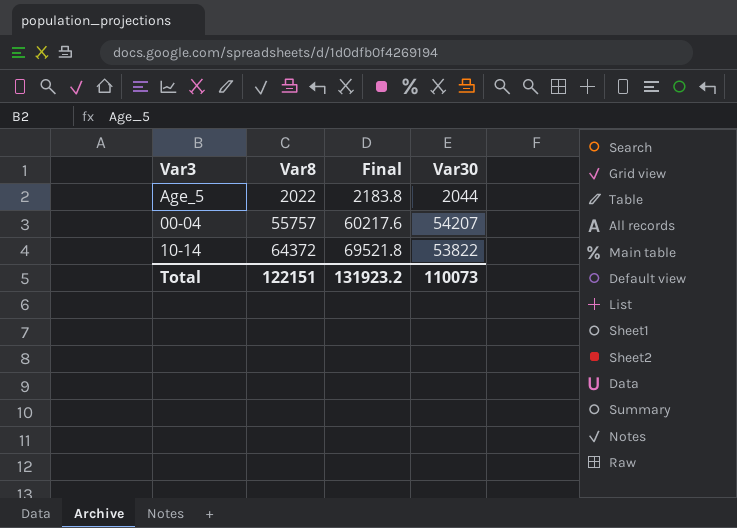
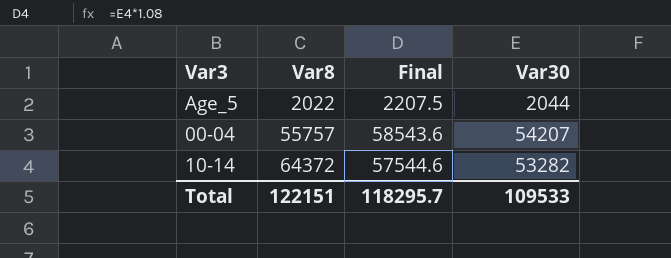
column Final | formula: [Var8] * 1.08 -> [Var30] * 1.08
10-14 | Var30: 53822 -> 53282
Total | Final: 131923.2 -> 118295.7
Total | Var30: 110073 -> 109533

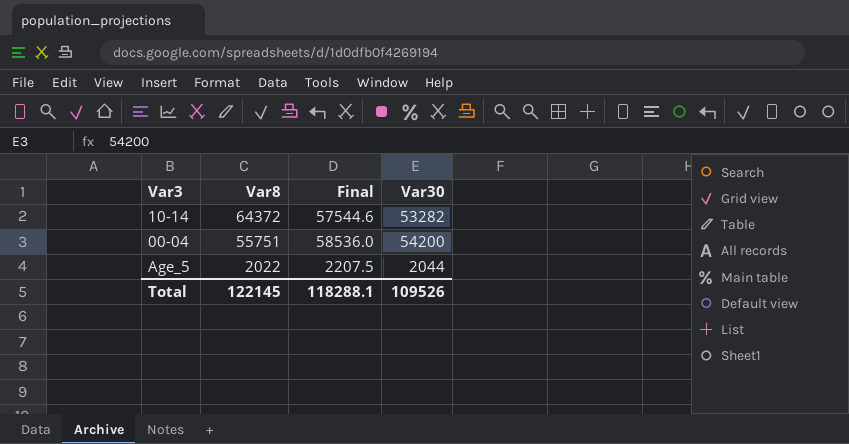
row order: Var8 ascending -> Var8 descending
00-04 | Var8: 55757 -> 55751
00-04 | Final: 58543.6 -> 58536.0
00-04 | Var30: 54207 -> 54200
Total | Var8: 122151 -> 122145
Total | Final: 118295.7 -> 118288.1
Total | Var30: 109533 -> 109526

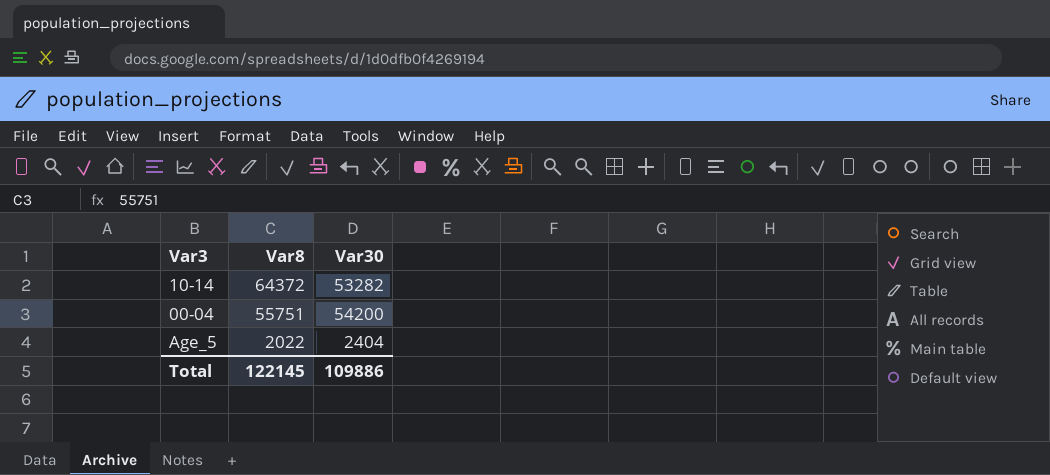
column Final | formula: [Var30] * 1.08 -> none
Age_5 | Var30: 2044 -> 2404
Total | Var30: 109526 -> 109886

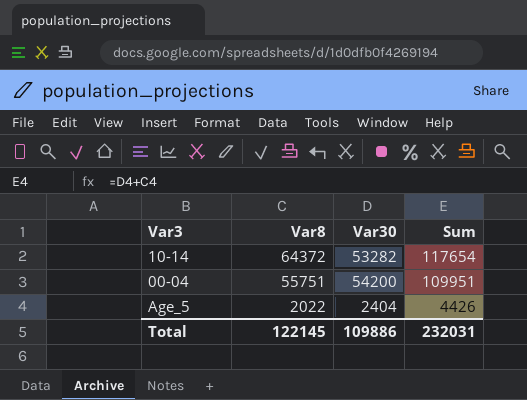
column Sum | formula: none -> [Var8] + [Var30]

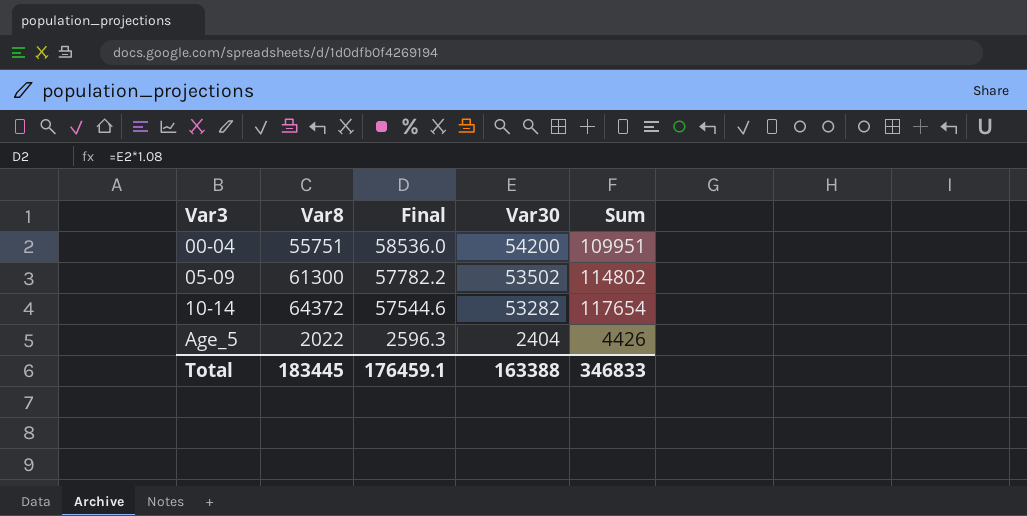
row order: Var8 descending -> Var3 ascending
column Final | formula: none -> [Var30] * 1.08
row 05-09: none -> 61300 | 57782.2 | 53502 | 114802
Total | Var8: 122145 -> 183445
Total | Var30: 109886 -> 163388
Total | Sum: 232031 -> 346833

